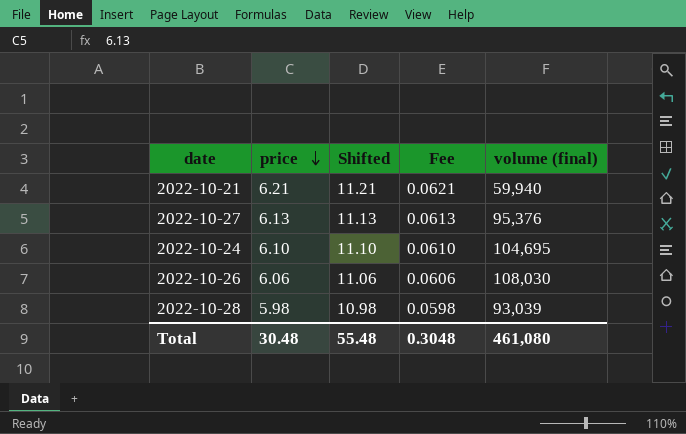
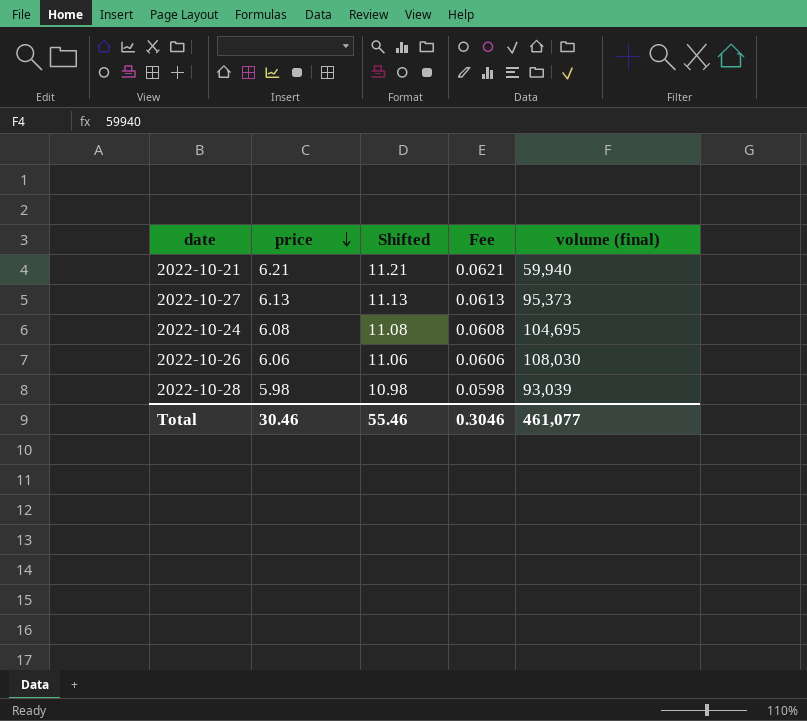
2022-10-27 | volume (final): 95,376 -> 95,373
2022-10-24 | price: 6.10 -> 6.08
2022-10-24 | Shifted: 11.10 -> 11.08
2022-10-24 | Fee: 0.0610 -> 0.0608
Total | price: 30.48 -> 30.46
Total | Shifted: 55.48 -> 55.46
Total | Fee: 0.3048 -> 0.3046
Total | volume (final): 461,080 -> 461,077

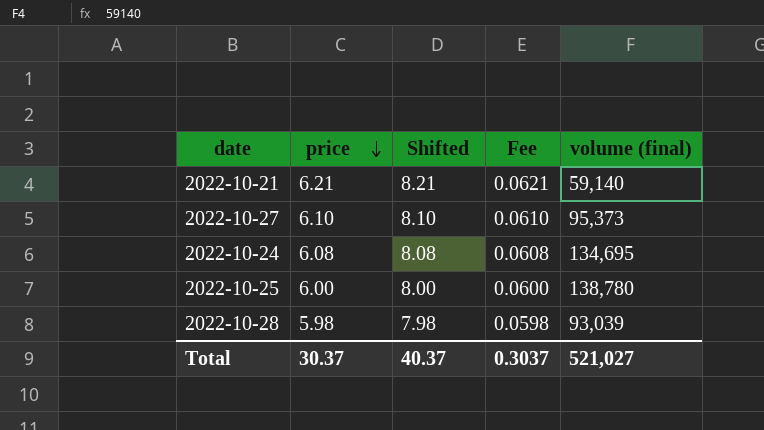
column Shifted | formula: [price] + 5 -> [price] + 2
row 2022-10-26: 6.06 | 11.06 | 0.0606 | 108,030 -> none
2022-10-21 | volume (final): 59,940 -> 59,140
2022-10-27 | price: 6.13 -> 6.10
2022-10-27 | Fee: 0.0613 -> 0.0610
2022-10-24 | volume (final): 104,695 -> 134,695
row 2022-10-25: none -> 6.00 | 8.00 | 0.0600 | 138,780
Total | price: 30.46 -> 30.37
Total | Shifted: 55.46 -> 40.37
Total | Fee: 0.3046 -> 0.3037
Total | volume (final): 461,077 -> 521,027

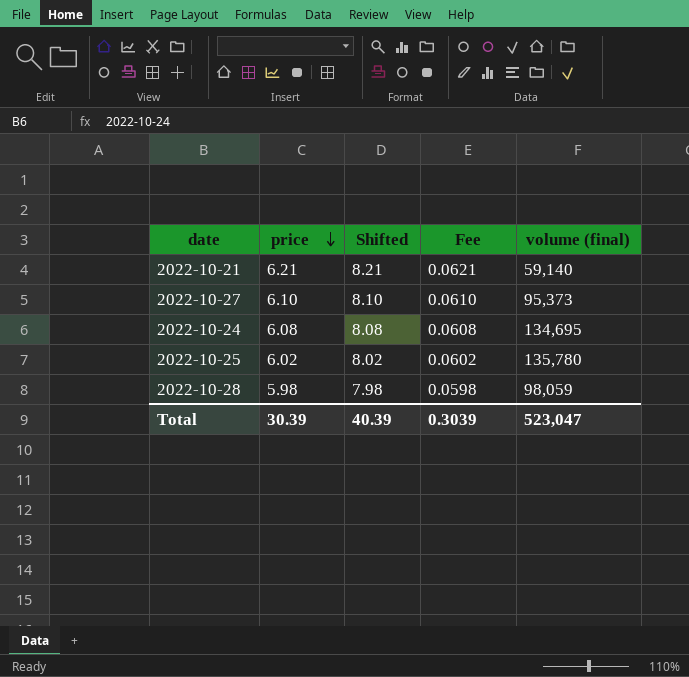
2022-10-25 | price: 6.00 -> 6.02
2022-10-25 | Shifted: 8.00 -> 8.02
2022-10-25 | Fee: 0.0600 -> 0.0602
2022-10-25 | volume (final): 138,780 -> 135,780
2022-10-28 | volume (final): 93,039 -> 98,059
Total | price: 30.37 -> 30.39
Total | Shifted: 40.37 -> 40.39
Total | Fee: 0.3037 -> 0.3039
Total | volume (final): 521,027 -> 523,047

